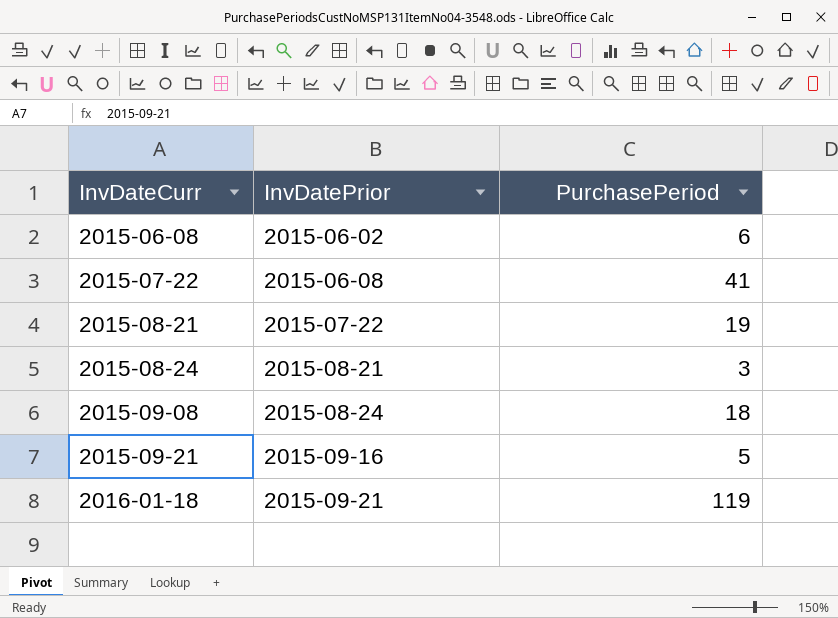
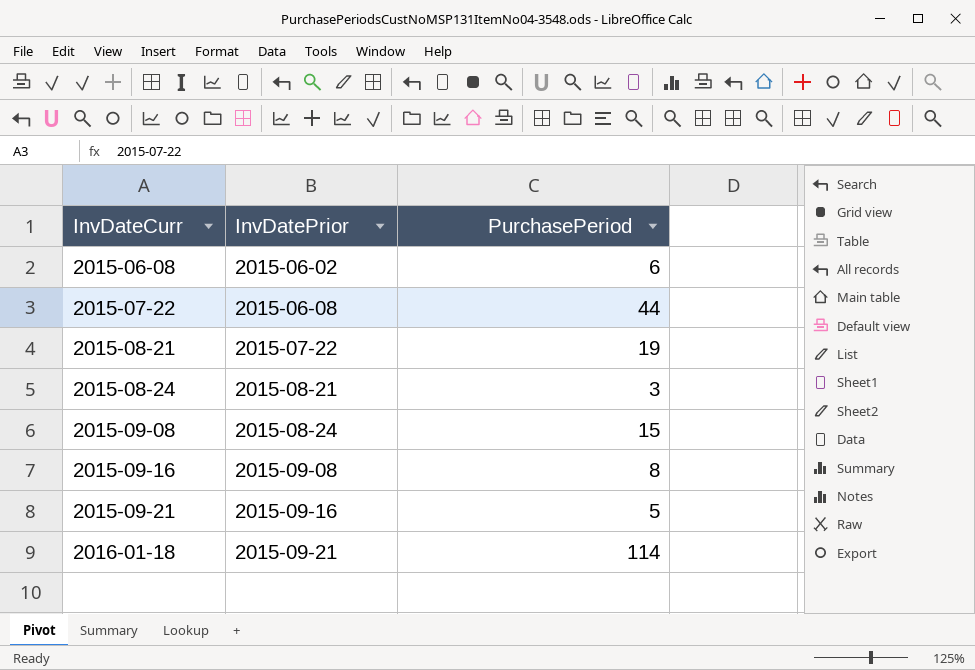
2015-07-22 | PurchasePeriod: 41 -> 44
2015-09-08 | PurchasePeriod: 18 -> 15
row 2015-09-16: none -> 2015-09-08 | 8
2016-01-18 | PurchasePeriod: 119 -> 114

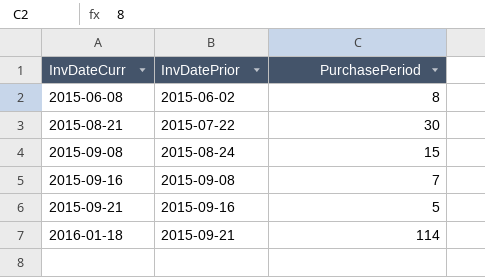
row 2015-07-22: 2015-06-08 | 44 -> none
row 2015-08-24: 2015-08-21 | 3 -> none
2015-06-08 | PurchasePeriod: 6 -> 8
2015-08-21 | PurchasePeriod: 19 -> 30
2015-09-16 | PurchasePeriod: 8 -> 7

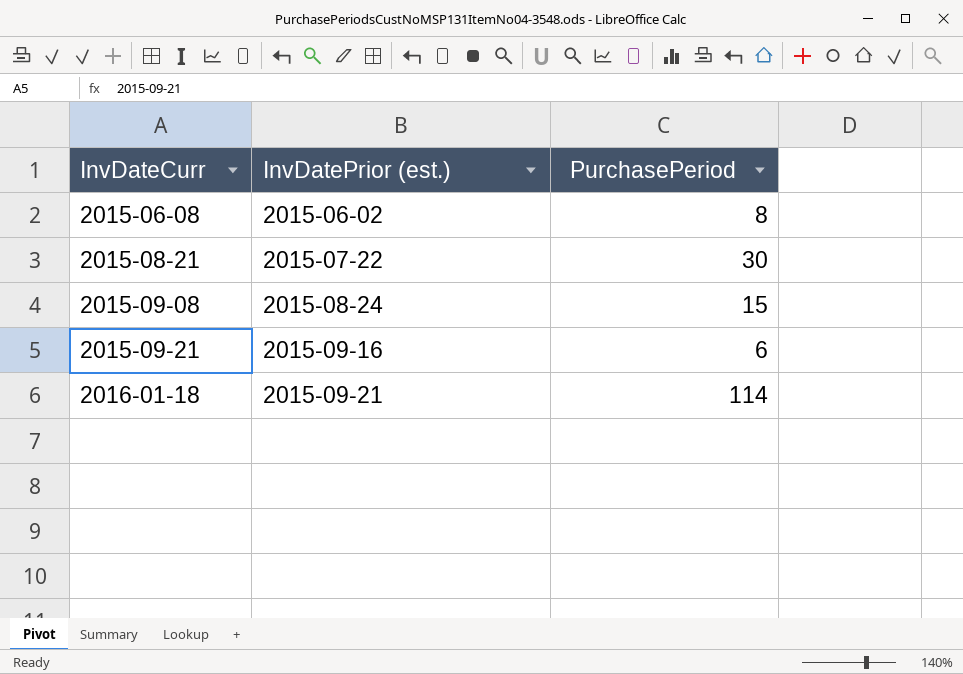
column name: InvDatePrior -> InvDatePrior (est.)
row 2015-09-16: 2015-09-08 | 7 -> none
2015-09-21 | PurchasePeriod: 5 -> 6

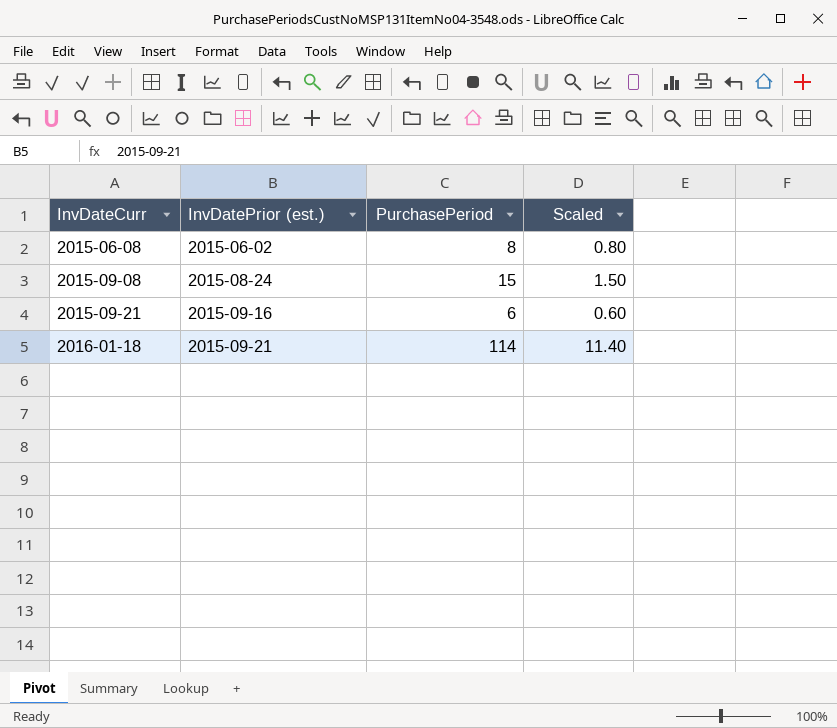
column Scaled | formula: none -> [PurchasePeriod] * 0.1
row 2015-08-21: 2015-07-22 | 30 -> none

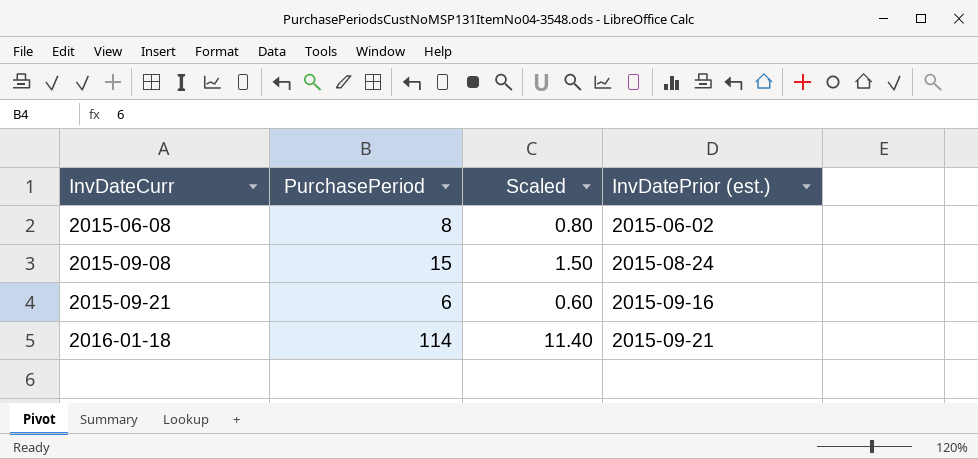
column InvDatePrior (est.) | position: 2 -> 4

